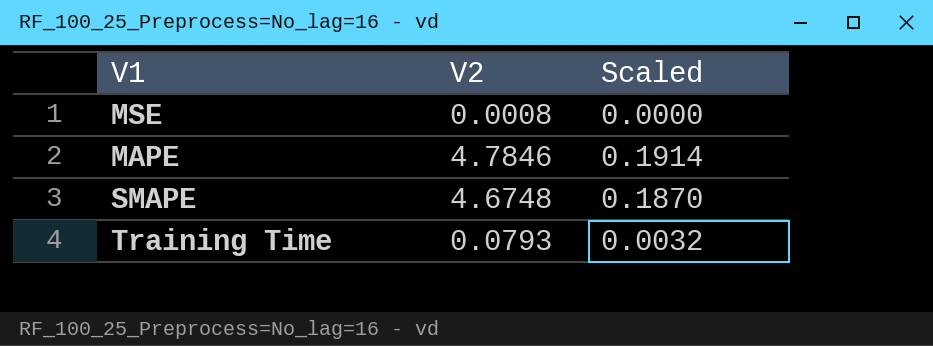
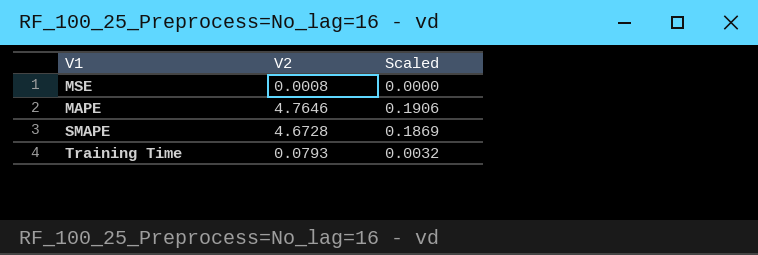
MAPE | V2: 4.7846 -> 4.7646
MAPE | Scaled: 0.1914 -> 0.1906
SMAPE | V2: 4.6748 -> 4.6728
SMAPE | Scaled: 0.1870 -> 0.1869

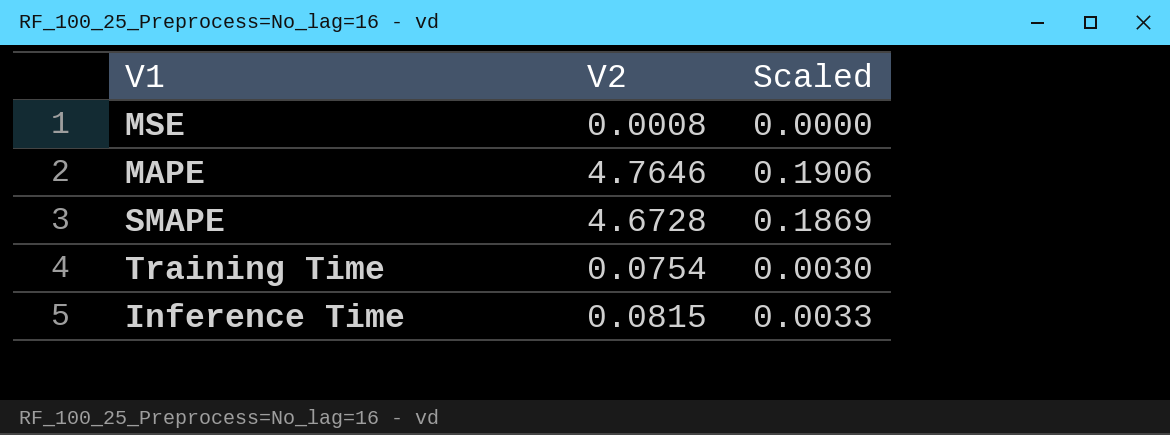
Training Time | V2: 0.0793 -> 0.0754
Training Time | Scaled: 0.0032 -> 0.0030
row Inference Time: none -> 0.0815 | 0.0033

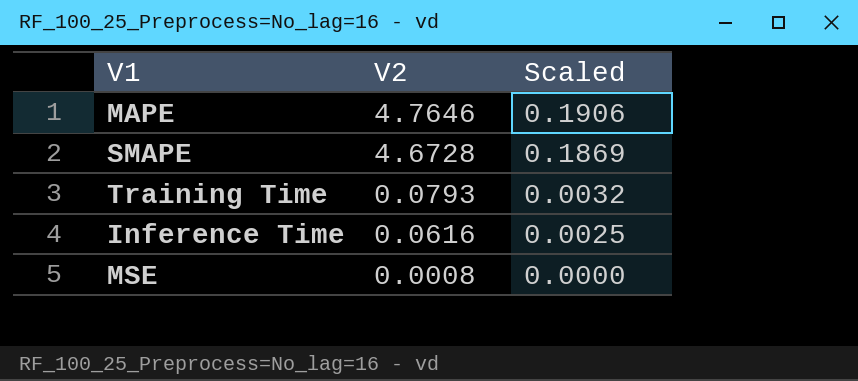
row order: none -> V2 descending
Training Time | V2: 0.0754 -> 0.0793
Training Time | Scaled: 0.0030 -> 0.0032
Inference Time | V2: 0.0815 -> 0.0616
Inference Time | Scaled: 0.0033 -> 0.0025

